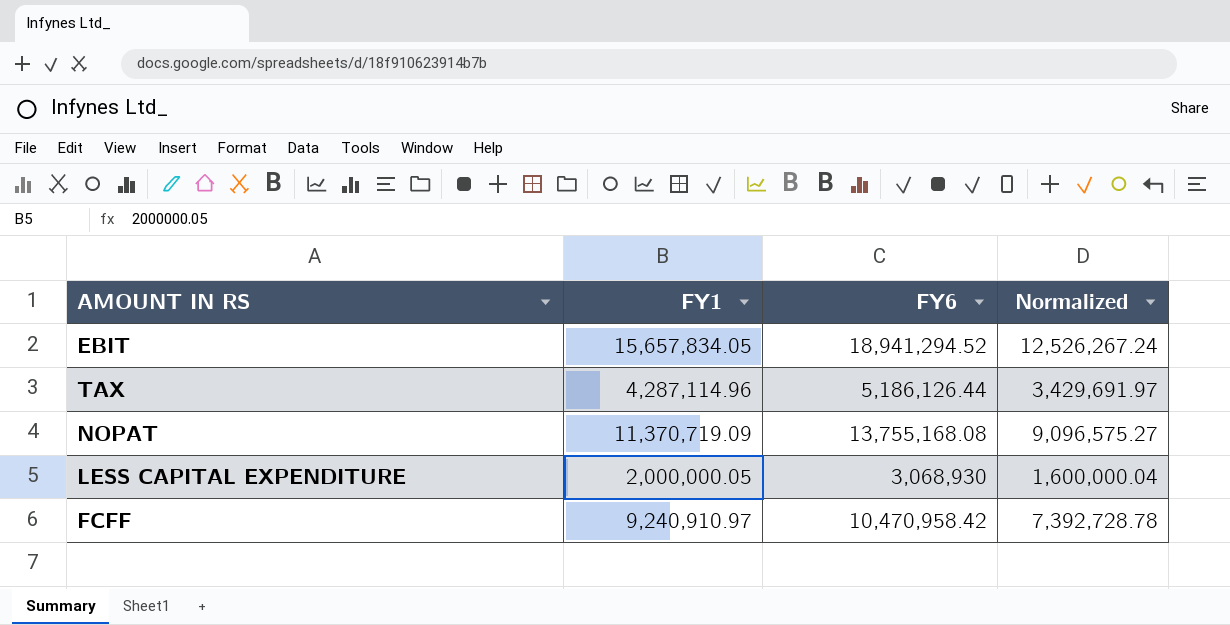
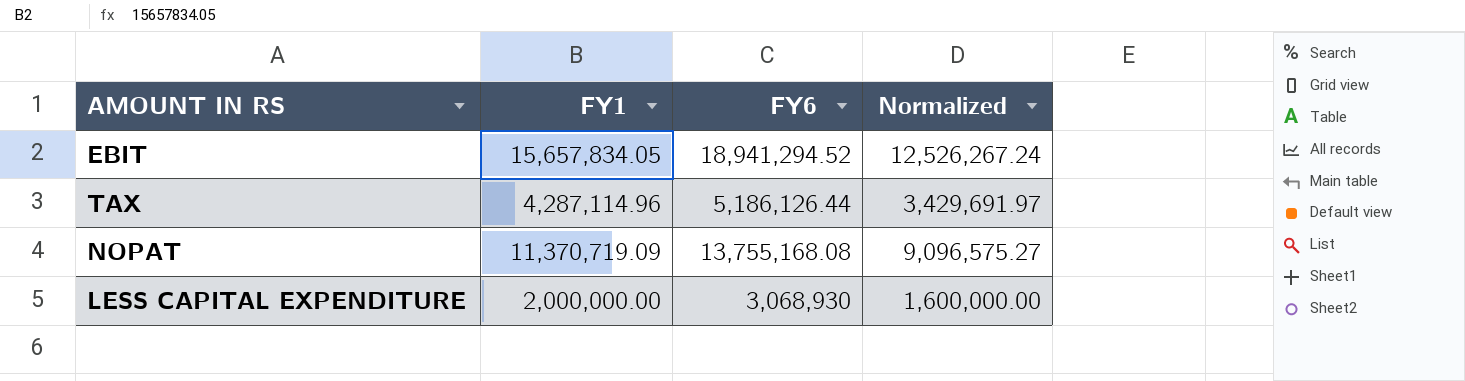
row FCFF: 9,240,910.97 | 10,470,958.42 | 7,392,728.78 -> none
LESS CAPITAL EXPENDITURE | FY1: 2,000,000.05 -> 2,000,000.00
LESS CAPITAL EXPENDITURE | Normalized: 1,600,000.04 -> 1,600,000.00

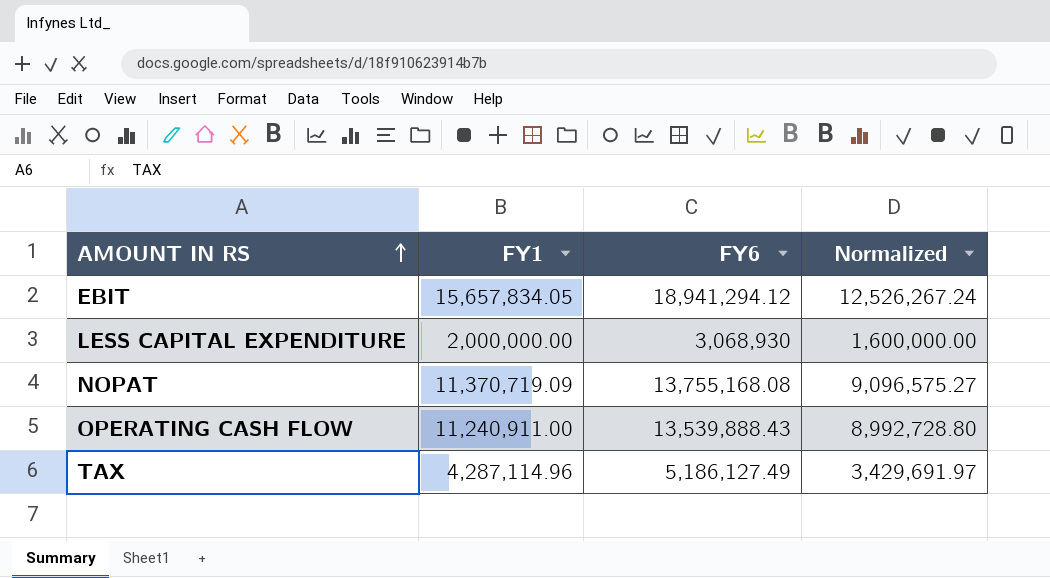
row order: none -> AMOUNT IN RS ascending
EBIT | FY6: 18,941,294.52 -> 18,941,294.12
row OPERATING CASH FLOW: none -> 11,240,911.00 | 13,539,888.43 | 8,992,728.80
TAX | FY6: 5,186,126.44 -> 5,186,127.49

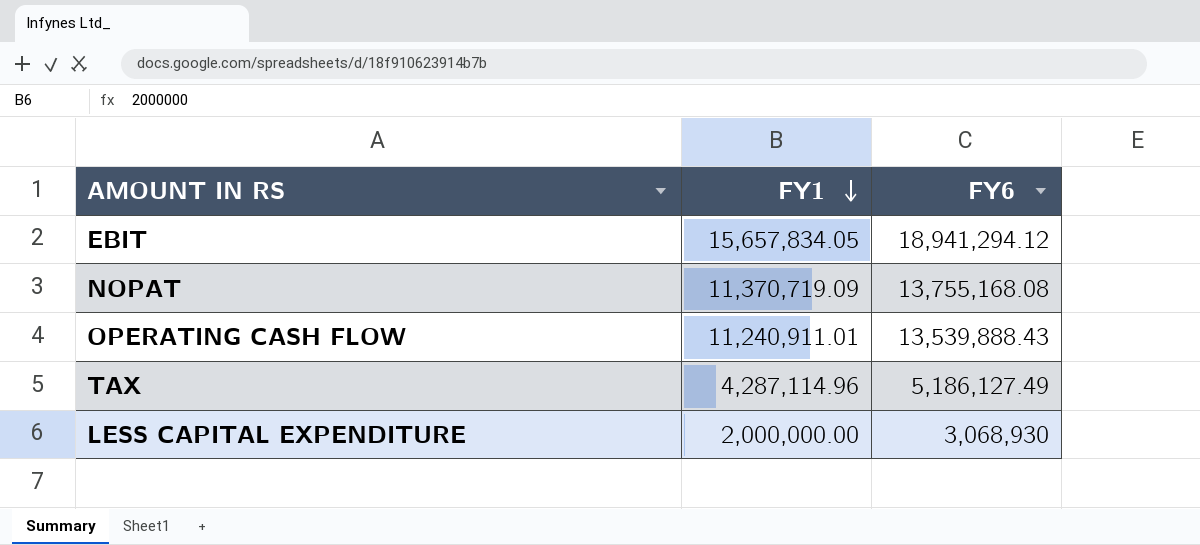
row order: AMOUNT IN RS ascending -> FY1 descending
column Normalized | formula: [FY1] * 0.8 -> none
OPERATING CASH FLOW | FY1: 11,240,911.00 -> 11,240,911.01

